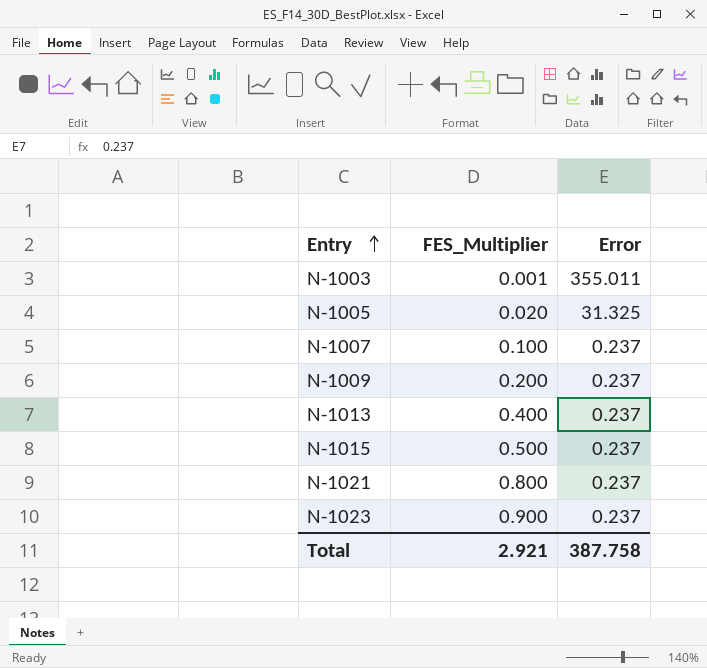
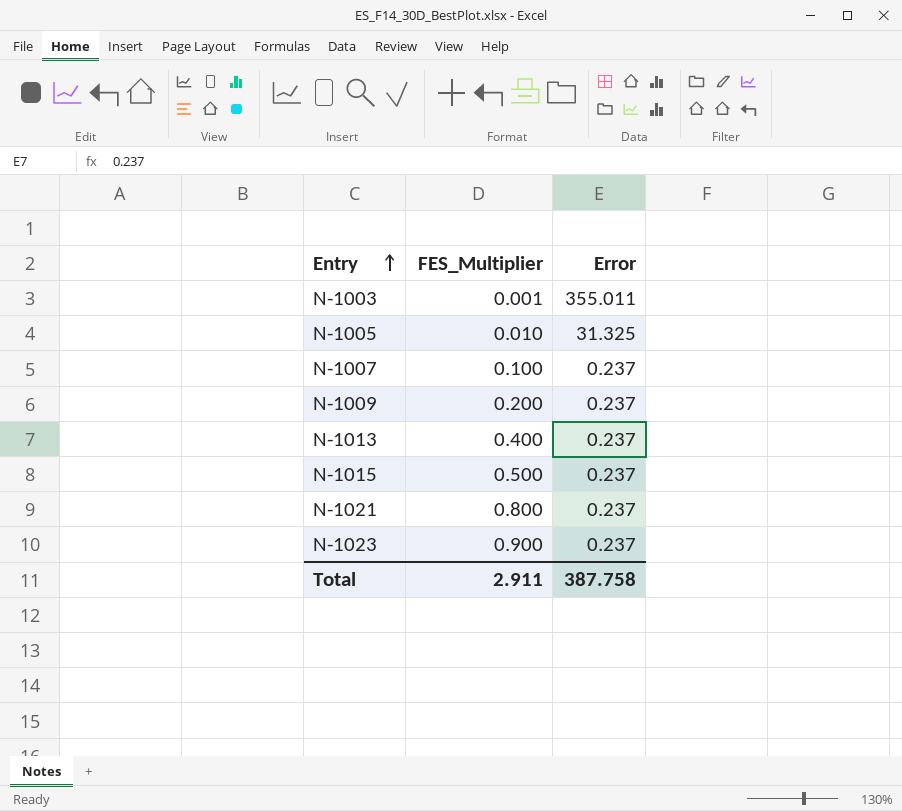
N-1005 | FES_Multiplier: 0.020 -> 0.010
Total | FES_Multiplier: 2.921 -> 2.911

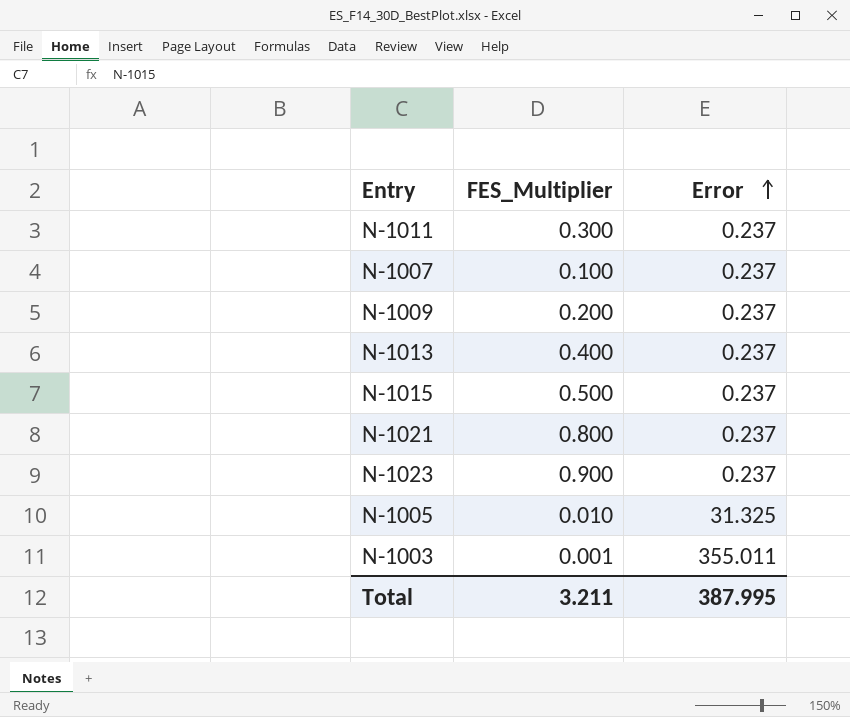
row order: Entry ascending -> Error ascending
row N-1011: none -> 0.300 | 0.237
Total | FES_Multiplier: 2.911 -> 3.211
Total | Error: 387.758 -> 387.995

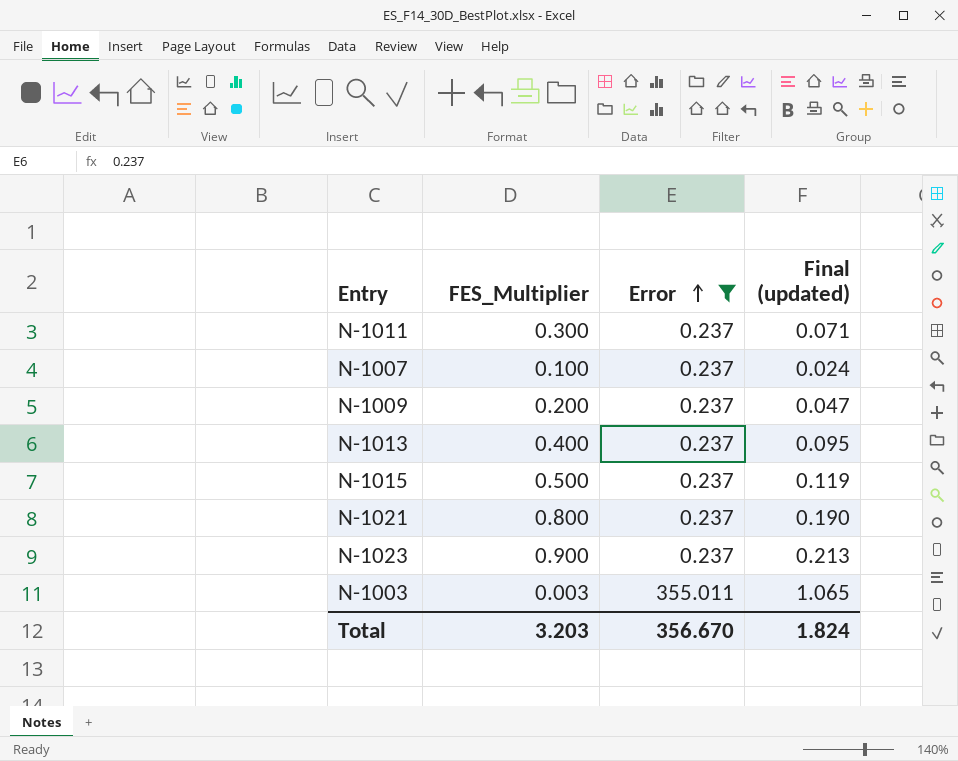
filter: none -> Error != 31.325
column Final (updated) | formula: none -> [FES_Multiplier] * [Error]
N-1003 | FES_Multiplier: 0.001 -> 0.003
Total | FES_Multiplier: 3.211 -> 3.203
Total | Error: 387.995 -> 356.670

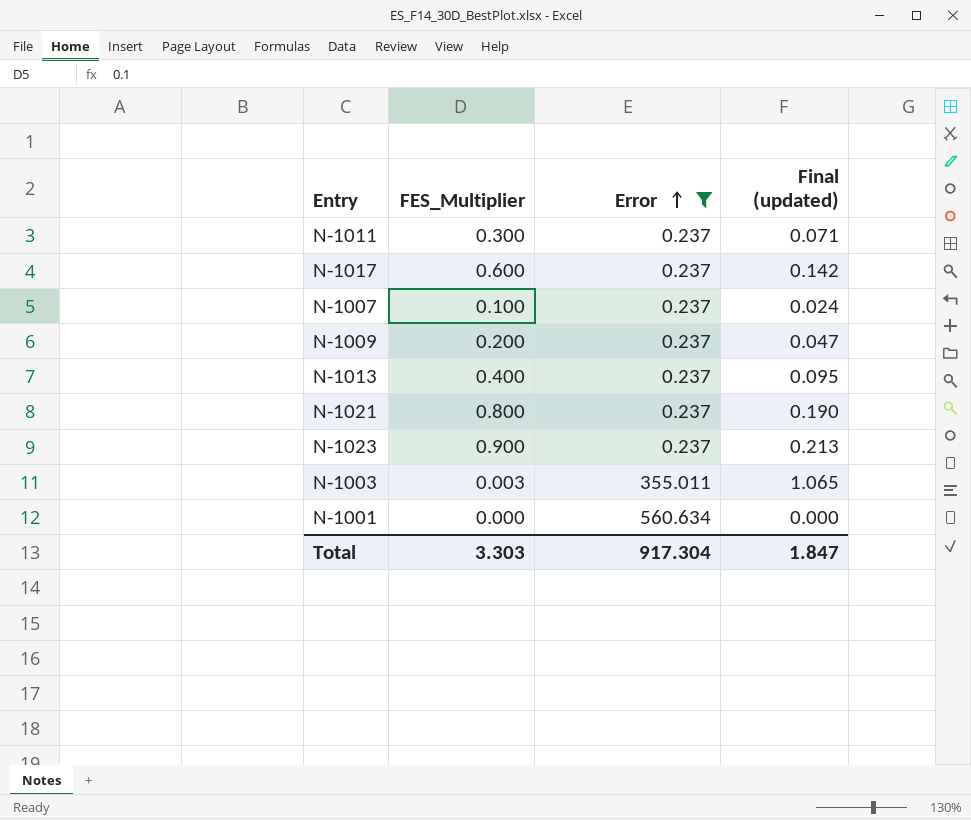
row N-1015: 0.500 | 0.237 | 0.119 -> none
row N-1017: none -> 0.600 | 0.237 | 0.142
row N-1001: none -> 0.000 | 560.634 | 0.000
Total | FES_Multiplier: 3.203 -> 3.303
Total | Error: 356.670 -> 917.304
Total | Final (updated): 1.824 -> 1.847

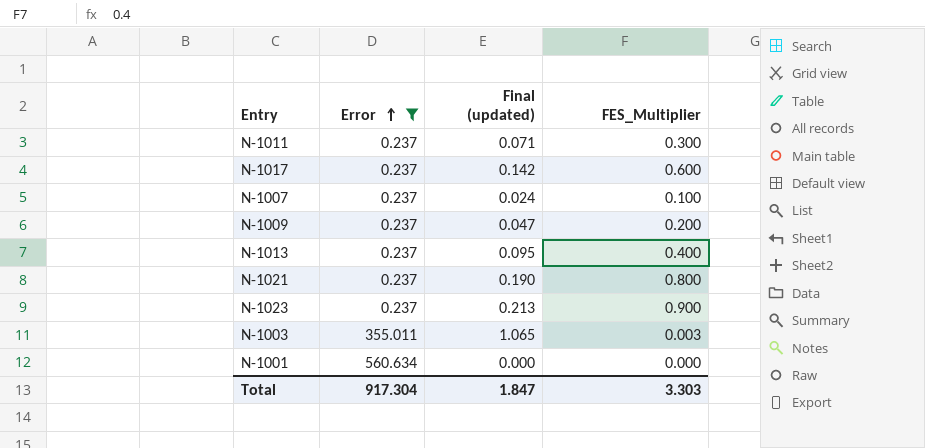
column FES_Multiplier | position: 2 -> 4

